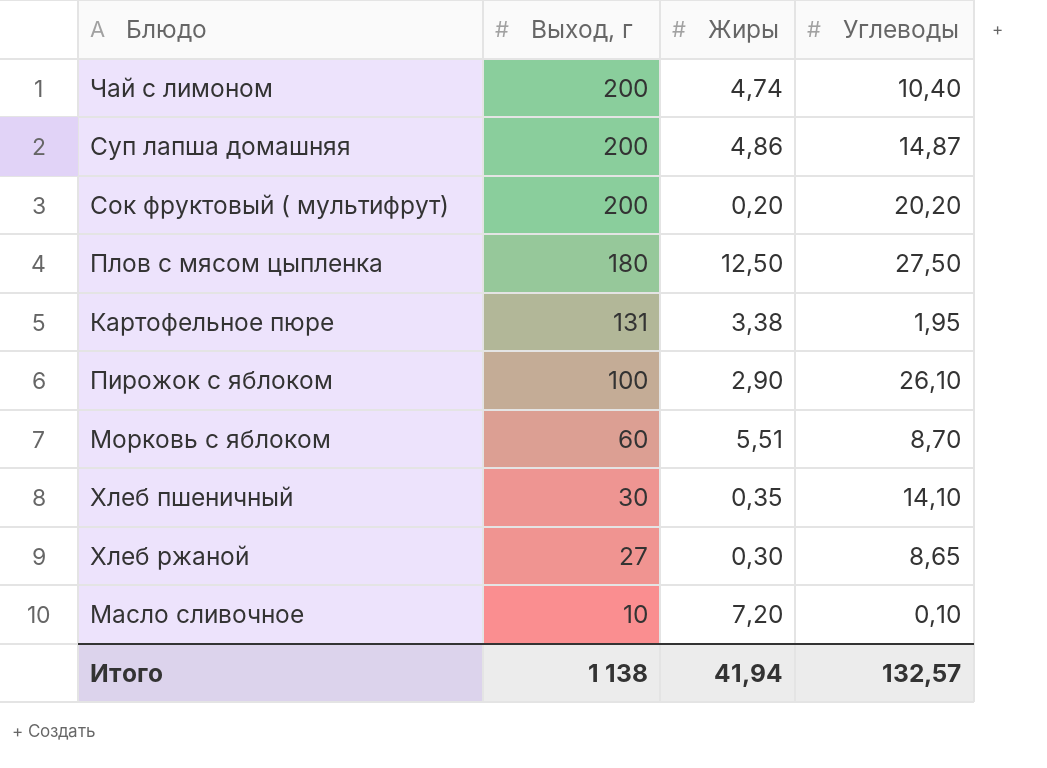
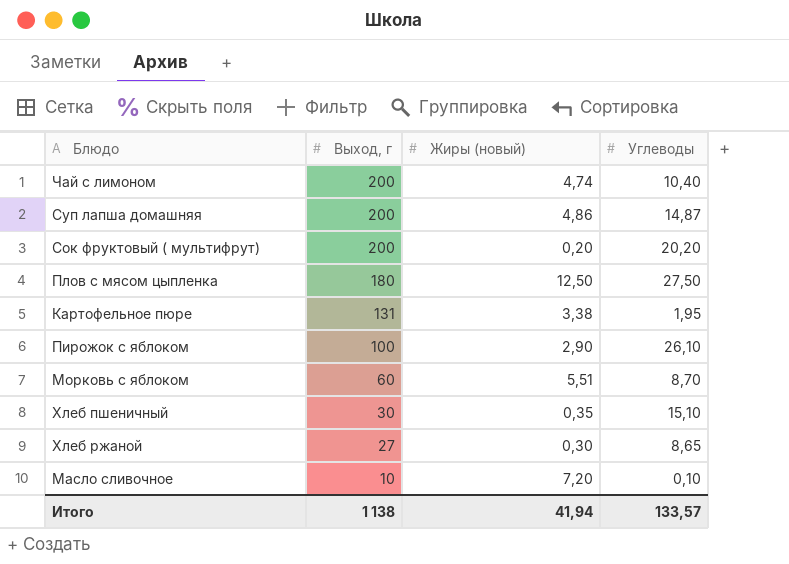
column name: Жиры -> Жиры (новый)
Хлеб пшеничный | Углеводы: 14,10 -> 15,10
Итого | Углеводы: 132,57 -> 133,57

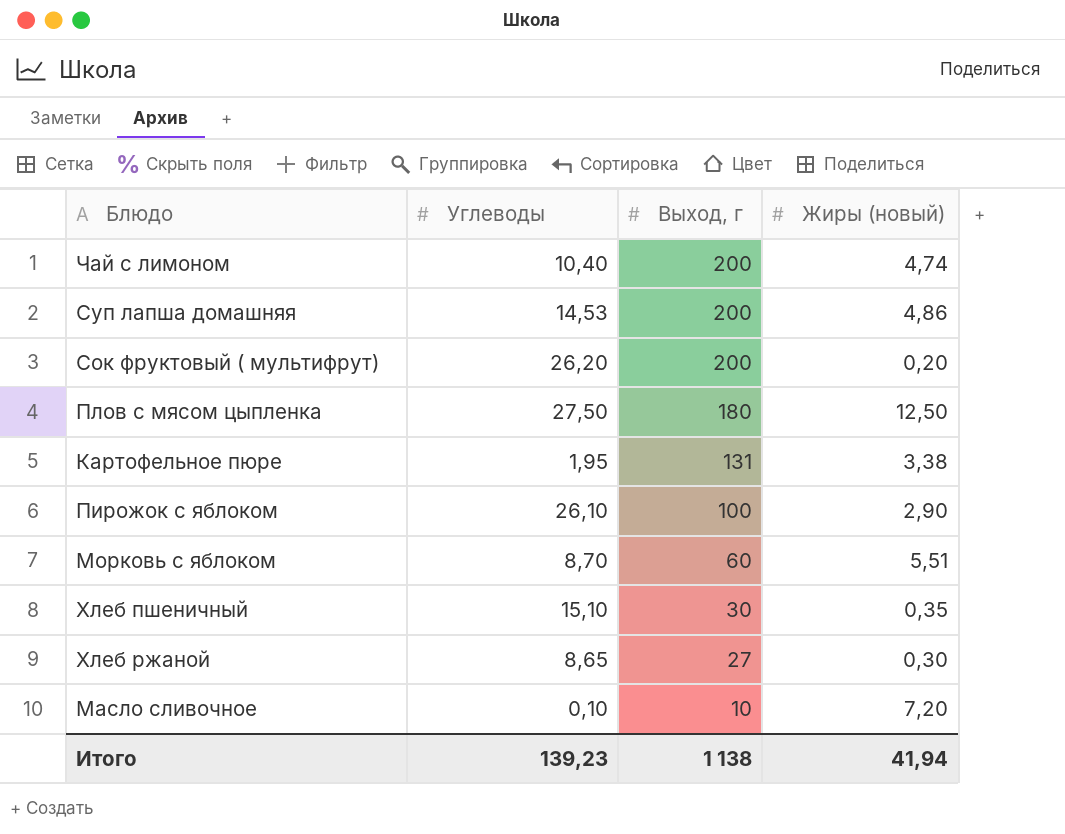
column Углеводы | position: 4 -> 2
Суп лапша домашняя | Углеводы: 14,87 -> 14,53
Сок фруктовый ( мультифрут) | Углеводы: 20,20 -> 26,20
Итого | Углеводы: 133,57 -> 139,23

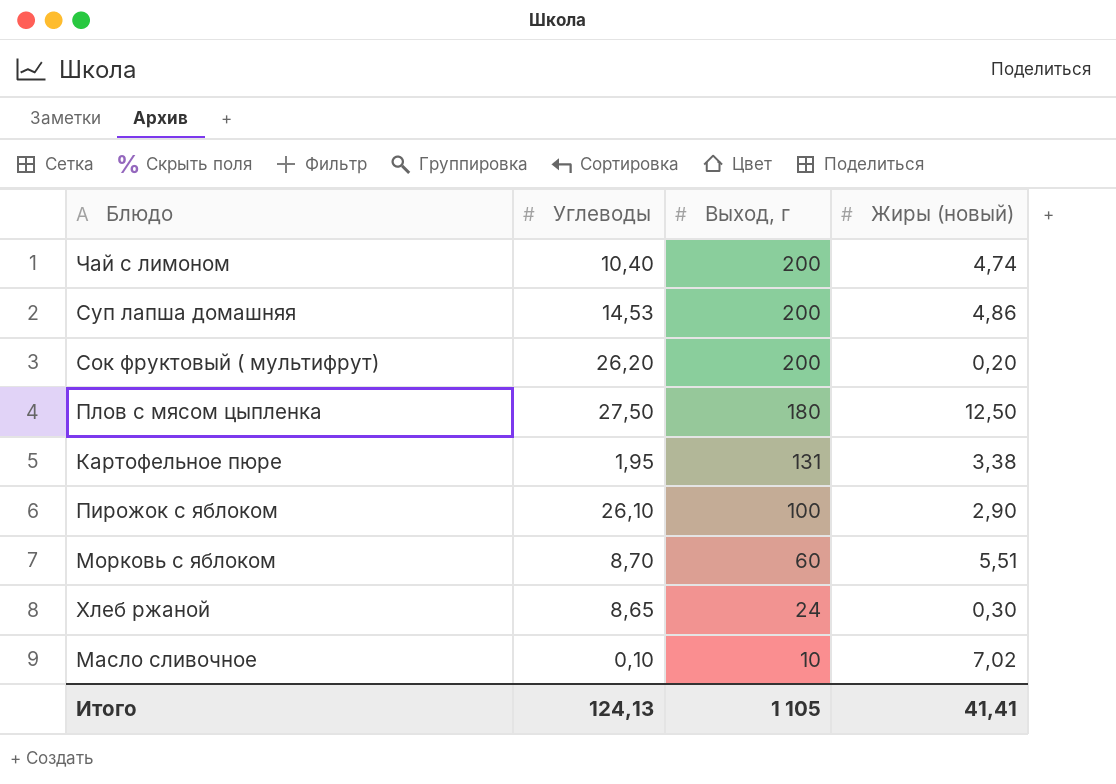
row Хлеб пшеничный: 15,10 | 30 | 0,35 -> none
Хлеб ржаной | Выход, г: 27 -> 24
Масло сливочное | Жиры (новый): 7,20 -> 7,02
Итого | Углеводы: 139,23 -> 124,13
Итого | Выход, г: 1 138 -> 1 105
Итого | Жиры (новый): 41,94 -> 41,41

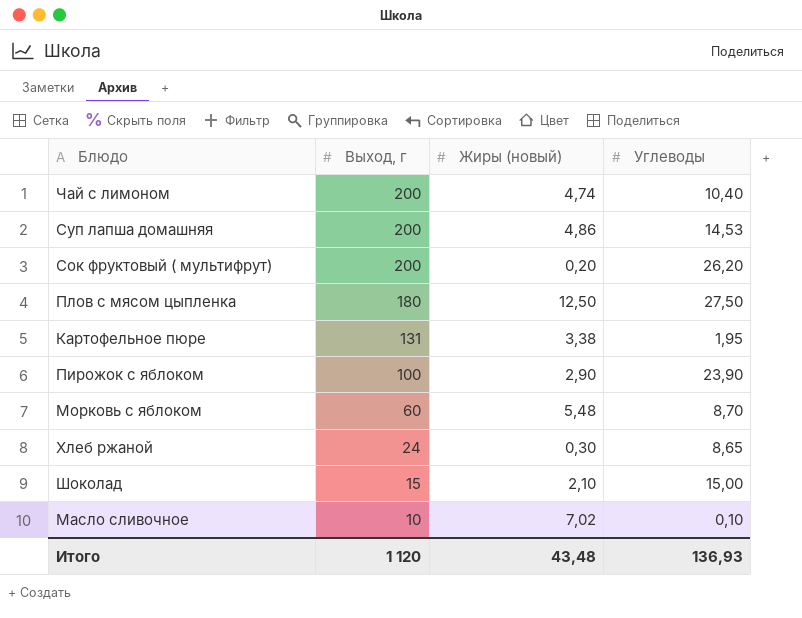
column Углеводы | position: 2 -> 4
Пирожок с яблоком | Углеводы: 26,10 -> 23,90
Морковь с яблоком | Жиры (новый): 5,51 -> 5,48
row Шоколад: none -> 15 | 2,10 | 15,00
Итого | Выход, г: 1 105 -> 1 120
Итого | Жиры (новый): 41,41 -> 43,48
Итого | Углеводы: 124,13 -> 136,93

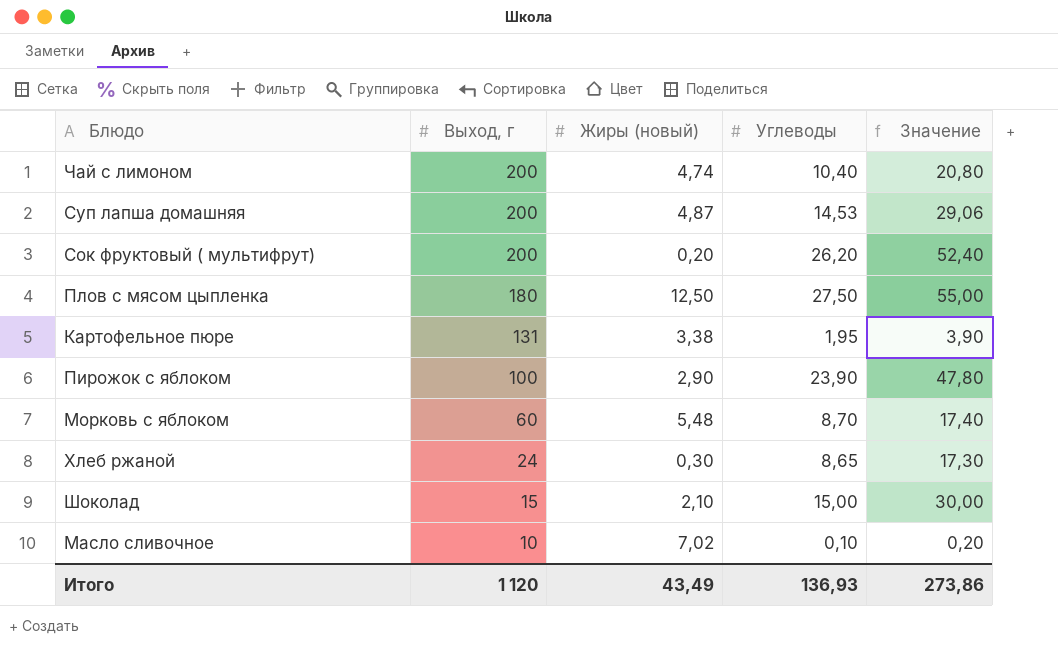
column Значение | formula: none -> [Углеводы] * 2
Суп лапша домашняя | Жиры (новый): 4,86 -> 4,87
Итого | Жиры (новый): 43,48 -> 43,49

